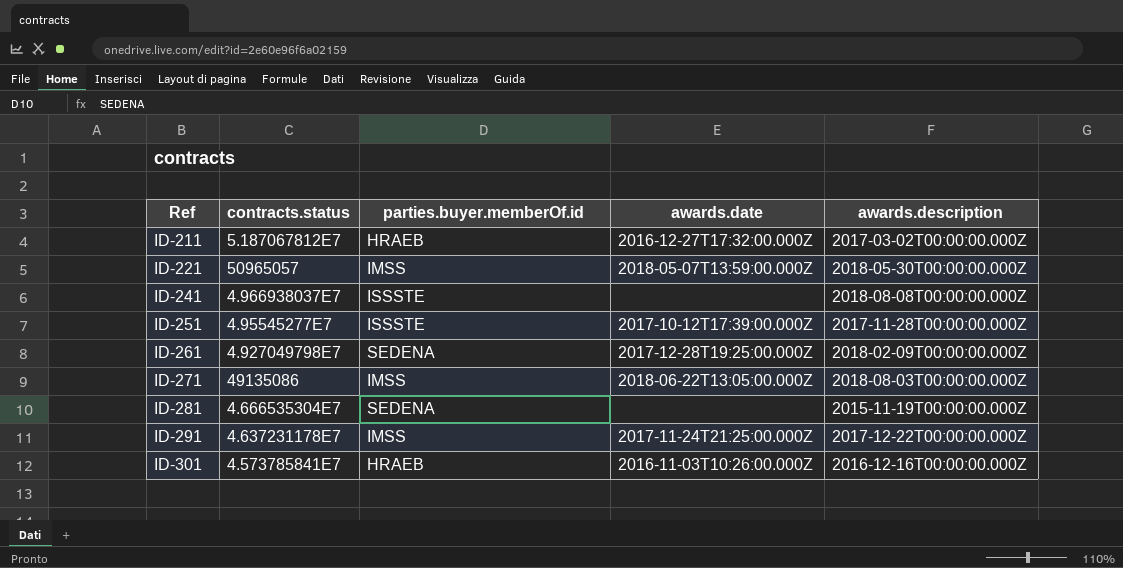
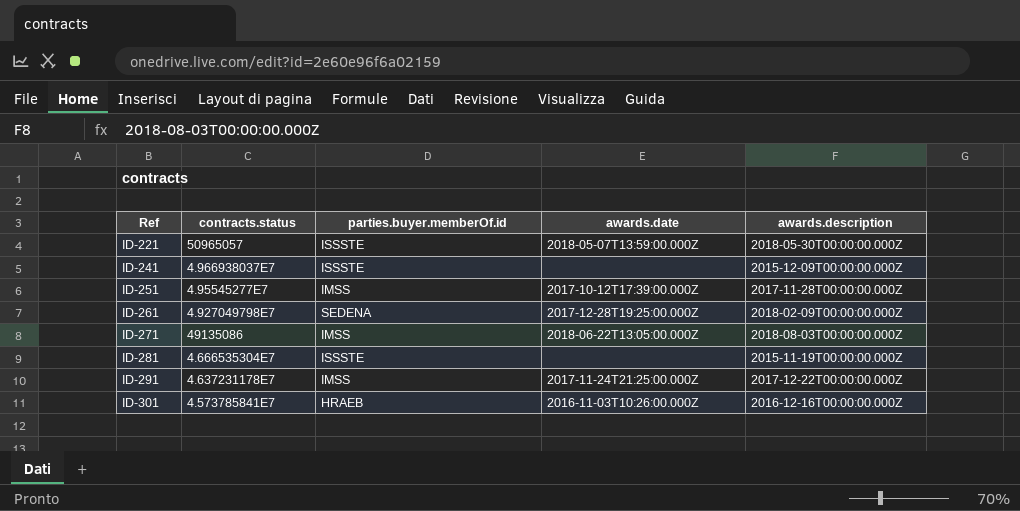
row ID-211: 5.187067812E7 | HRAEB | 2016-12-27T17:32:00.000Z | 2017-03-02T00:00:00.000Z -> none
ID-221 | parties.buyer.memberOf.id: IMSS -> ISSSTE
ID-241 | awards.description: 2018-08-08T00:00:00.000Z -> 2015-12-09T00:00:00.000Z
ID-251 | parties.buyer.memberOf.id: ISSSTE -> IMSS
ID-281 | parties.buyer.memberOf.id: SEDENA -> ISSSTE

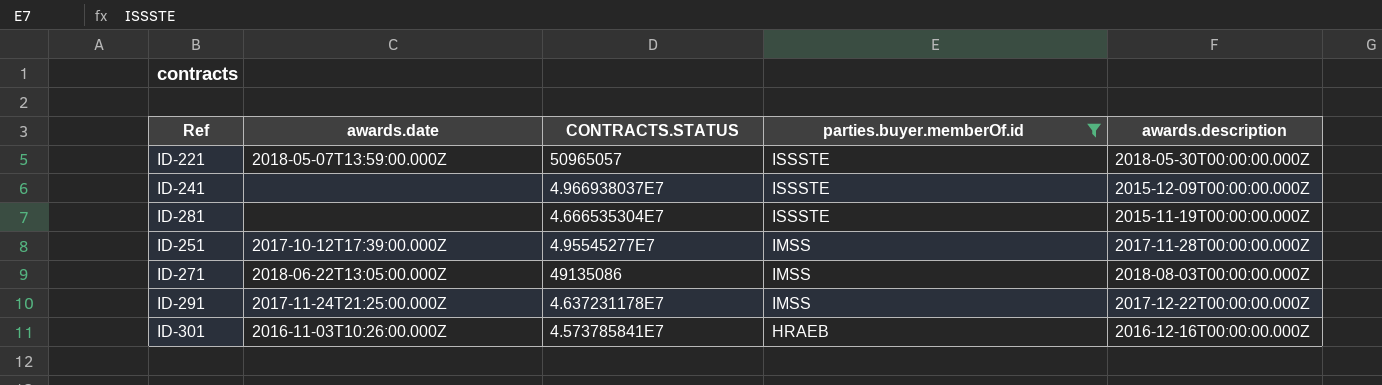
filter: none -> parties.buyer.memberOf.id != SEDENA
row order: Ref ascending -> parties.buyer.memberOf.id descending
column awards.date | position: 4 -> 2
column name: contracts.status -> CONTRACTS.STATUS

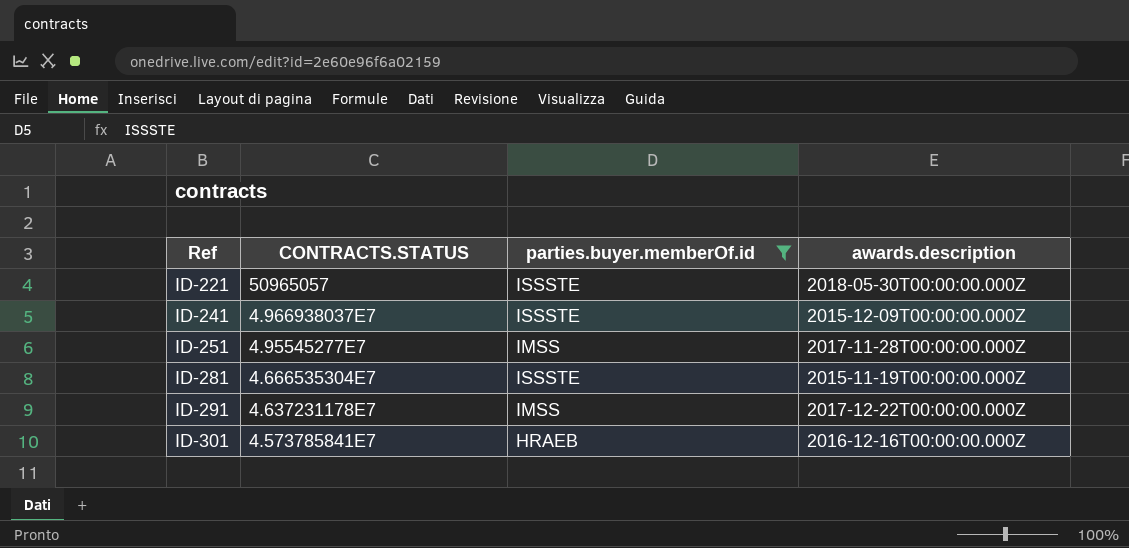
row order: parties.buyer.memberOf.id descending -> Ref ascending
column awards.date | position: 2 -> none
row ID-271: 2018-06-22T13:05:00.000Z | 49135086 | IMSS | 2018-08-03T00:00:00.000Z -> none

